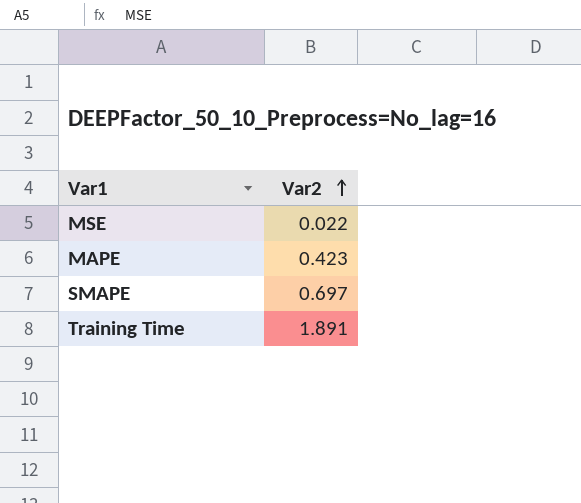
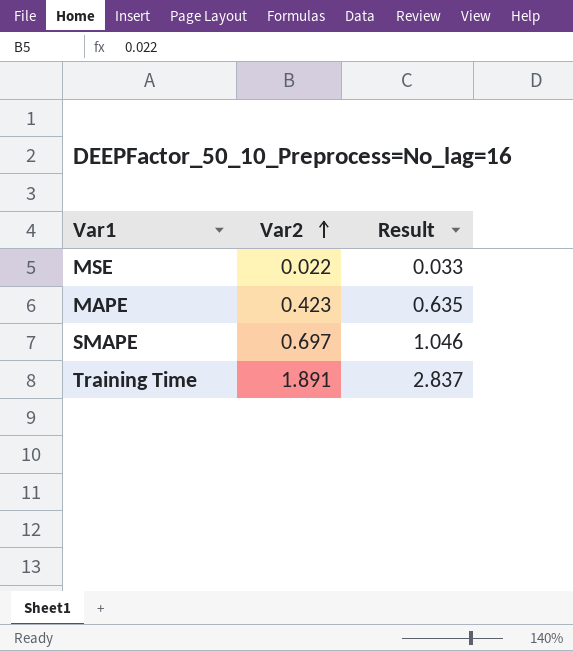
column Result | formula: none -> [Var2] * 1.5

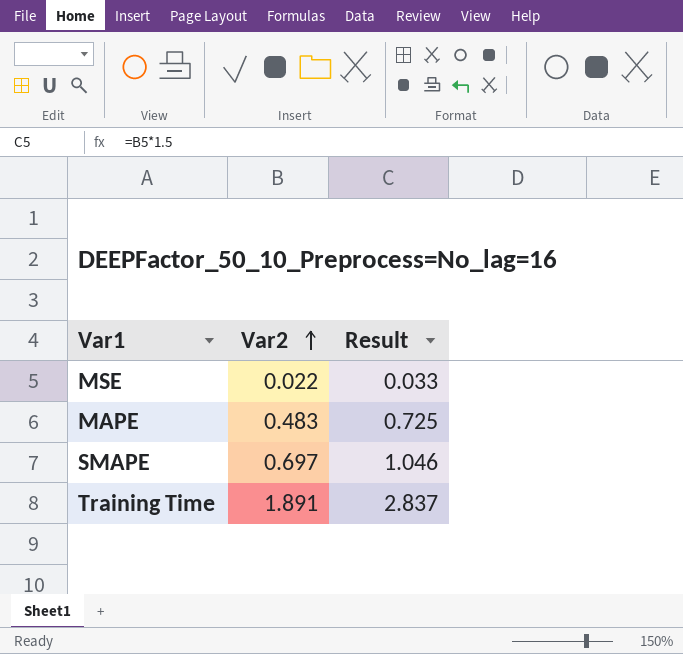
MAPE | Var2: 0.423 -> 0.483
MAPE | Result: 0.635 -> 0.725

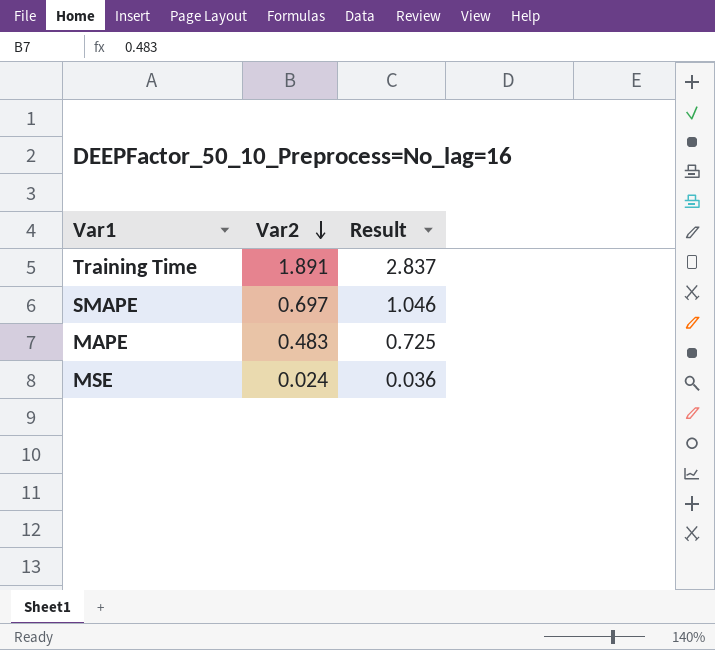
row order: Var2 ascending -> Var2 descending
MSE | Var2: 0.022 -> 0.024
MSE | Result: 0.033 -> 0.036

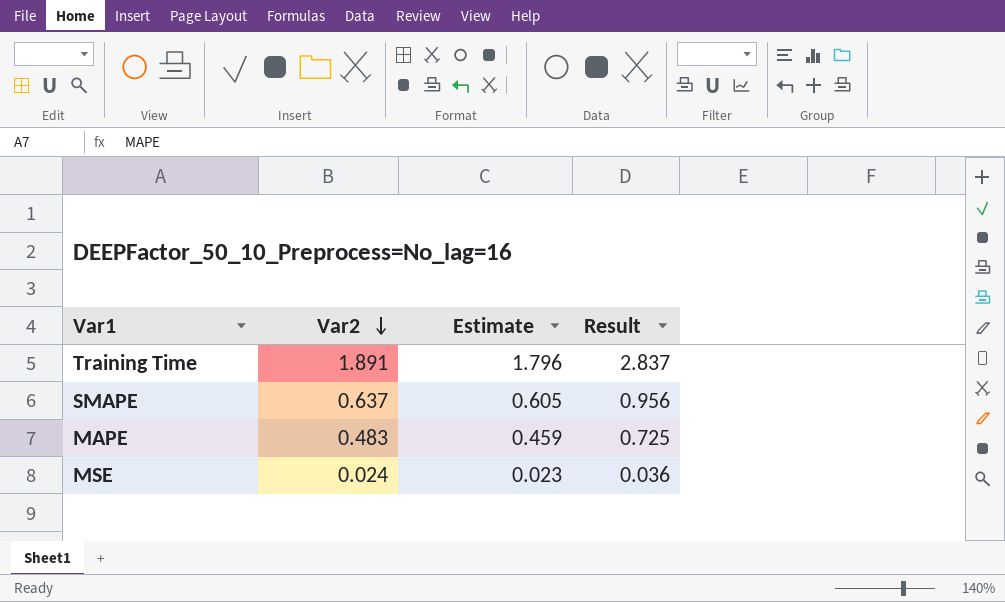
column Estimate | formula: none -> [Var2] * 0.95
SMAPE | Var2: 0.697 -> 0.637
SMAPE | Result: 1.046 -> 0.956

